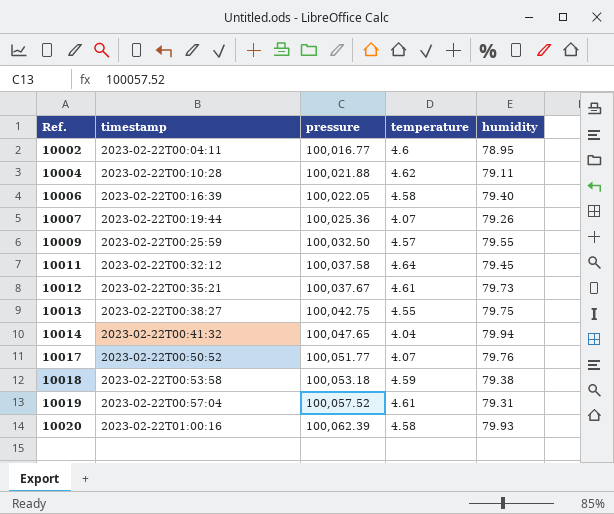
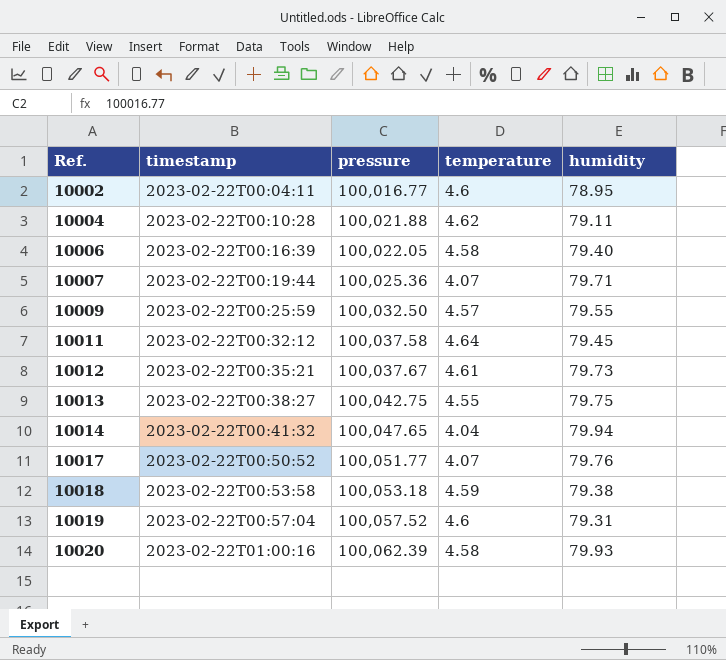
10007 | humidity: 79.26 -> 79.71
10019 | temperature: 4.61 -> 4.6

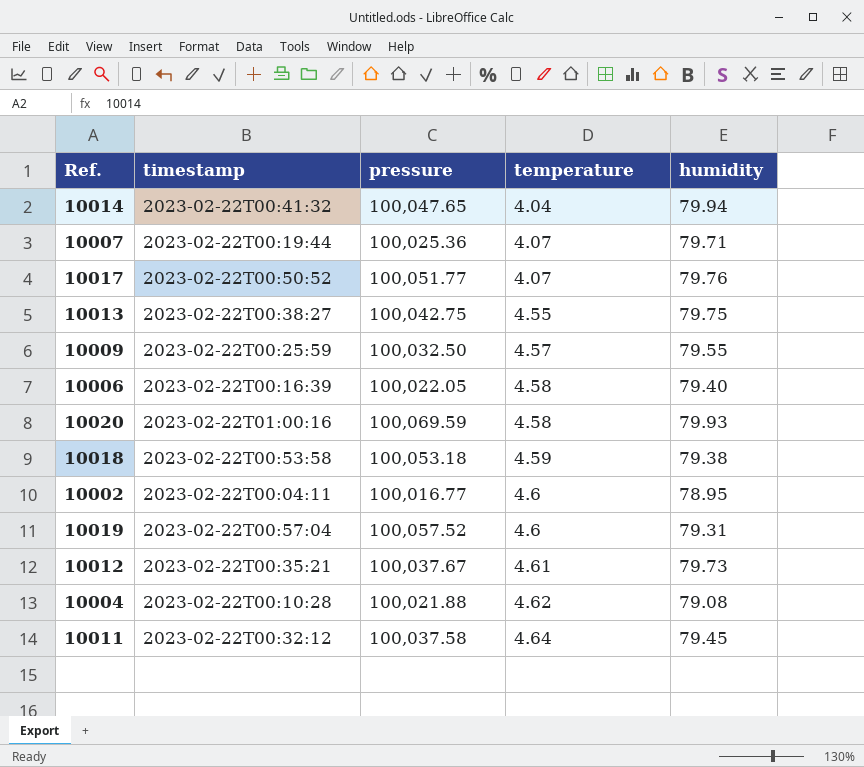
row order: Ref. ascending -> temperature ascending
10020 | pressure: 100,062.39 -> 100,069.59
10004 | humidity: 79.11 -> 79.08

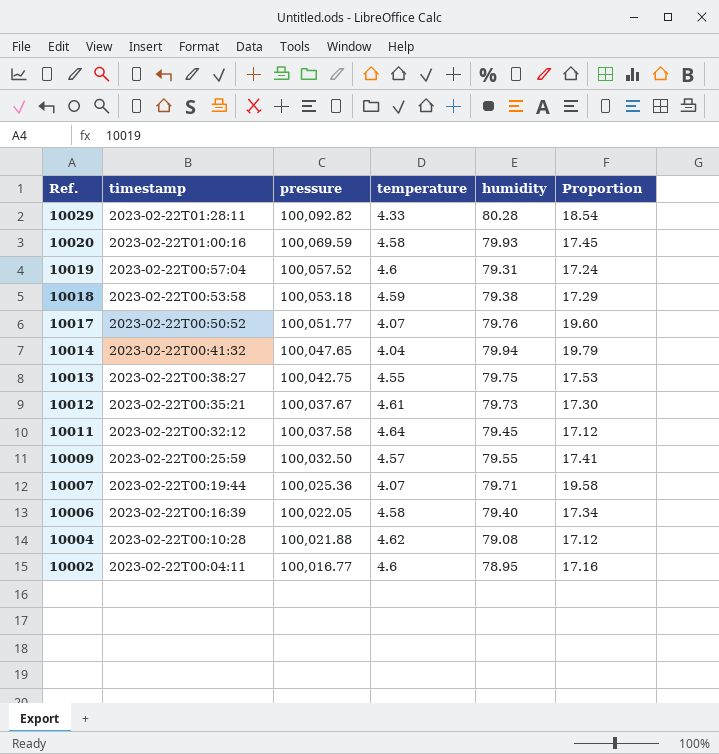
row order: temperature ascending -> Ref. descending
column Proportion | formula: none -> [humidity] / [temperature]
row 10029: none -> 2023-02-22T01:28:11 | 100,092.82 | 4.33 | 80.28 | 18.54

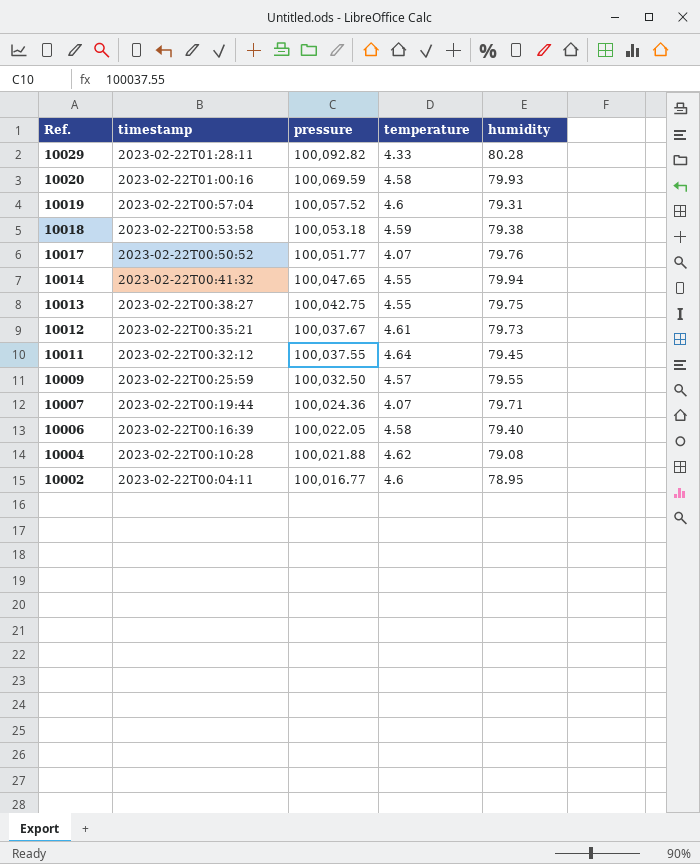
column Proportion | formula: [humidity] / [temperature] -> none
10014 | temperature: 4.04 -> 4.55
10011 | pressure: 100,037.58 -> 100,037.55
10007 | pressure: 100,025.36 -> 100,024.36

